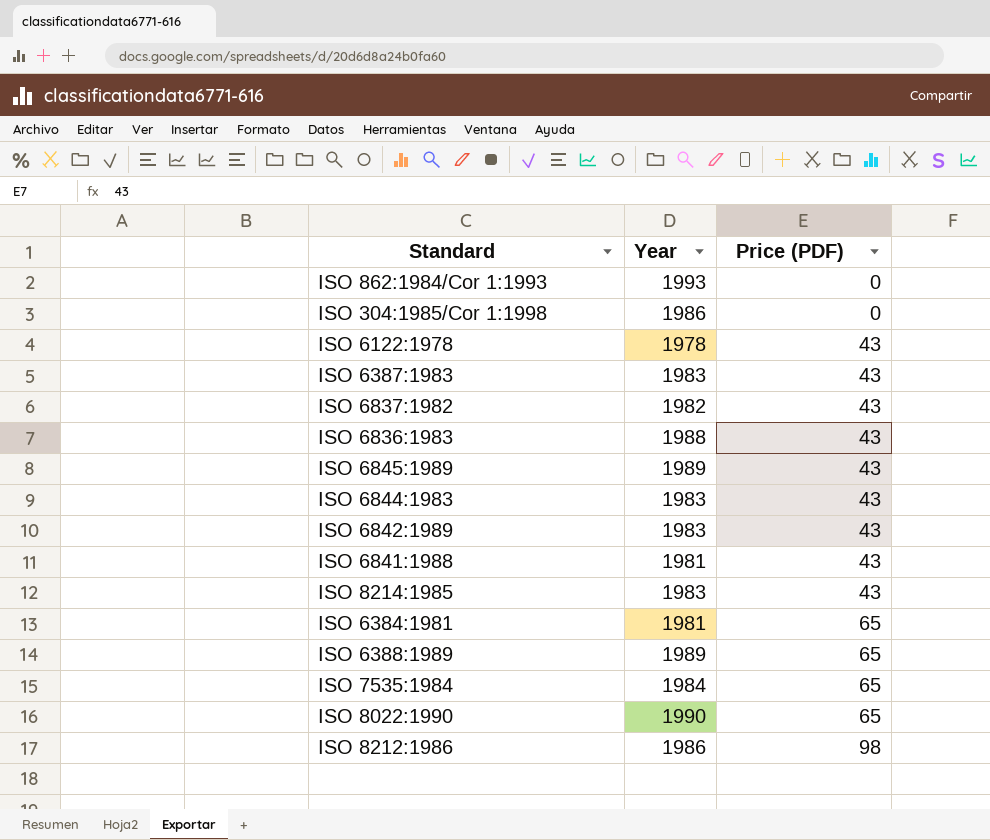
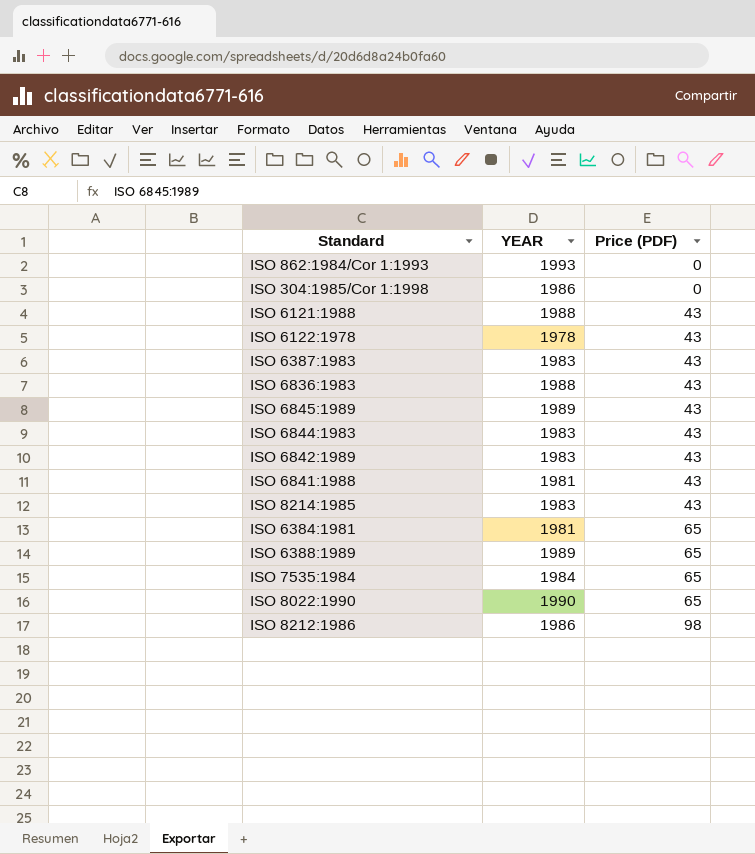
column name: Year -> YEAR
row ISO 6837:1982: 1982 | 43 -> none
row ISO 6121:1988: none -> 1988 | 43

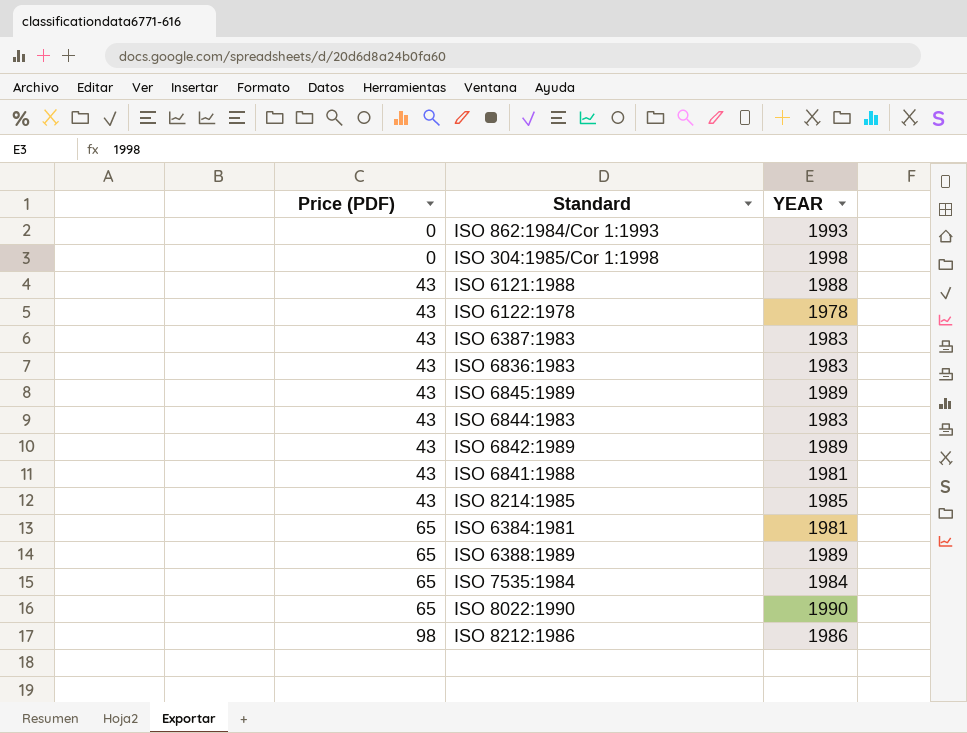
column Price (PDF) | position: 3 -> 1
ISO 304:1985/Cor 1:1998 | YEAR: 1986 -> 1998
ISO 6836:1983 | YEAR: 1988 -> 1983
ISO 6842:1989 | YEAR: 1983 -> 1989
ISO 8214:1985 | YEAR: 1983 -> 1985

